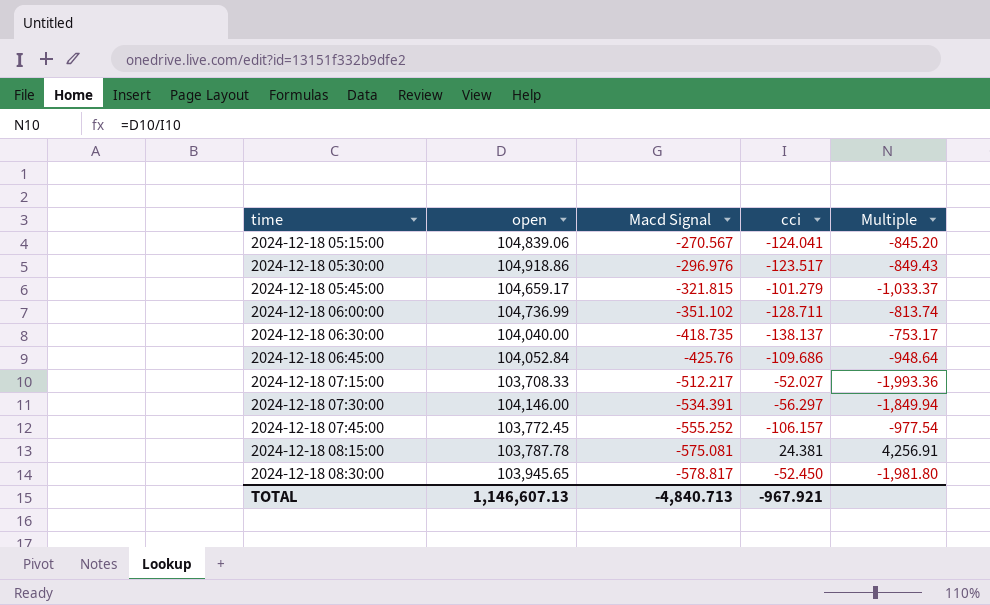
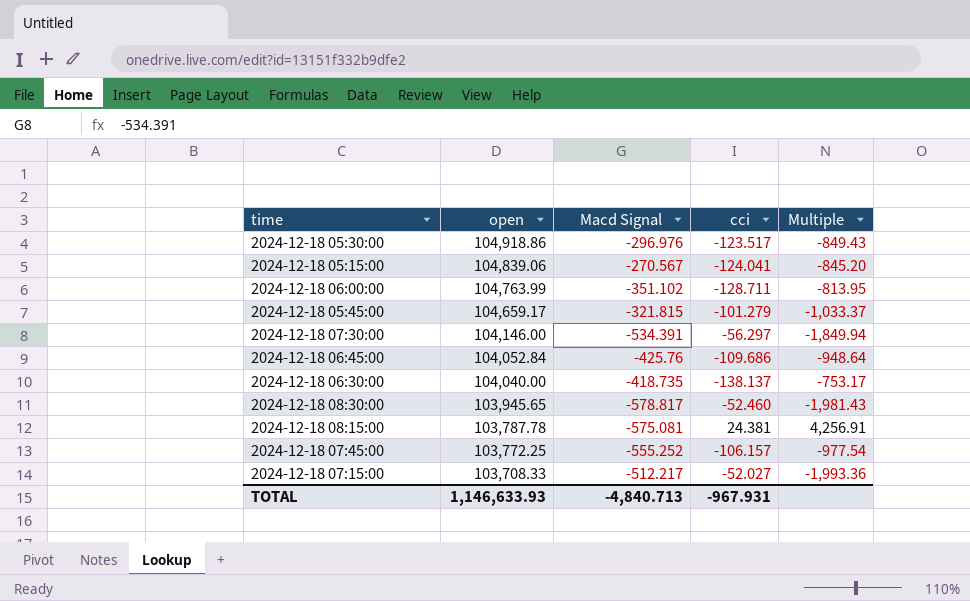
row order: time ascending -> open descending
2024-12-18 06:00:00 | open: 104,736.99 -> 104,763.99
2024-12-18 06:00:00 | Multiple: -813.74 -> -813.95
2024-12-18 08:30:00 | cci: -52.450 -> -52.460
2024-12-18 08:30:00 | Multiple: -1,981.80 -> -1,981.43
2024-12-18 07:45:00 | open: 103,772.45 -> 103,772.25
TOTAL | open: 1,146,607.13 -> 1,146,633.93
TOTAL | cci: -967.921 -> -967.931

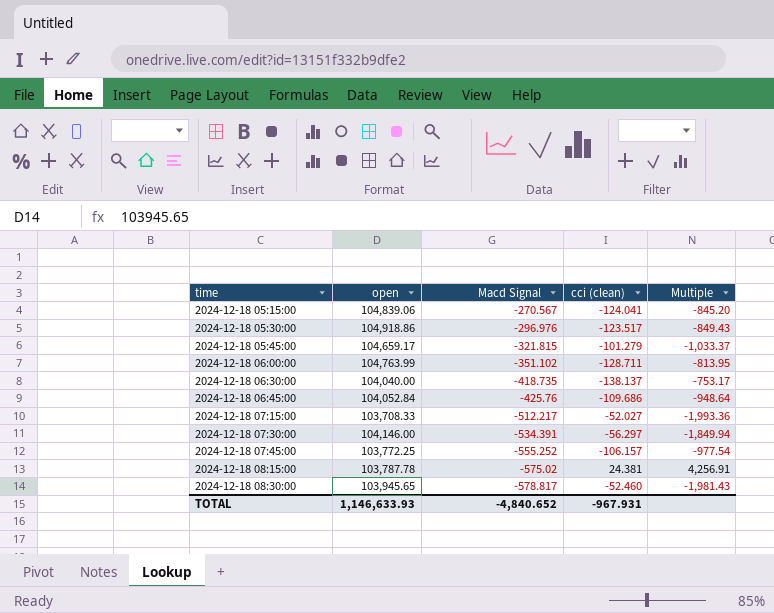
row order: open descending -> time ascending
column name: cci -> cci (clean)
2024-12-18 08:15:00 | Macd Signal: -575.081 -> -575.02
TOTAL | Macd Signal: -4,840.713 -> -4,840.652

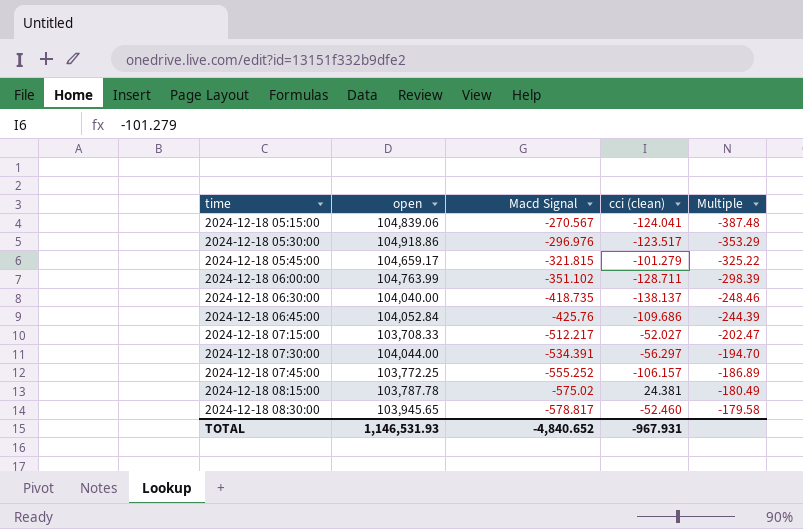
column Multiple | formula: [open] / [cci (clean)] -> [open] / [Macd Signal]
2024-12-18 07:30:00 | open: 104,146.00 -> 104,044.00
TOTAL | open: 1,146,633.93 -> 1,146,531.93

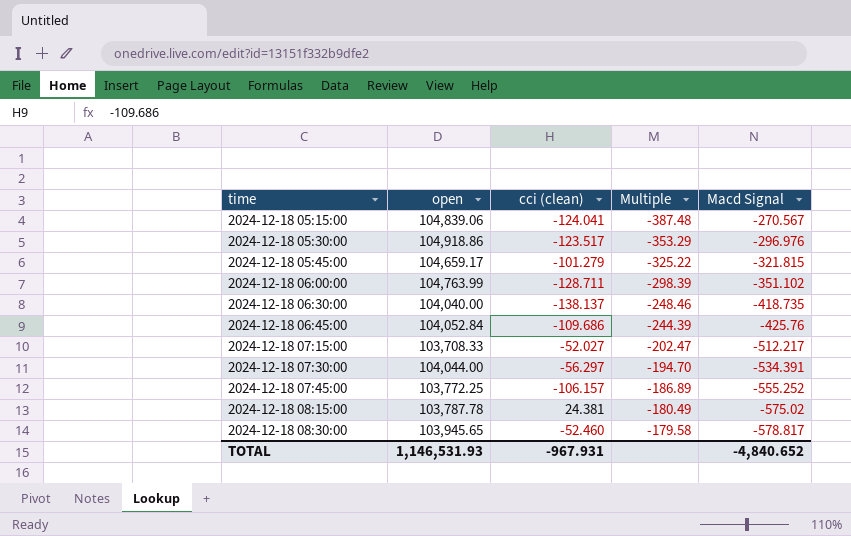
column Macd Signal | position: 3 -> 5

